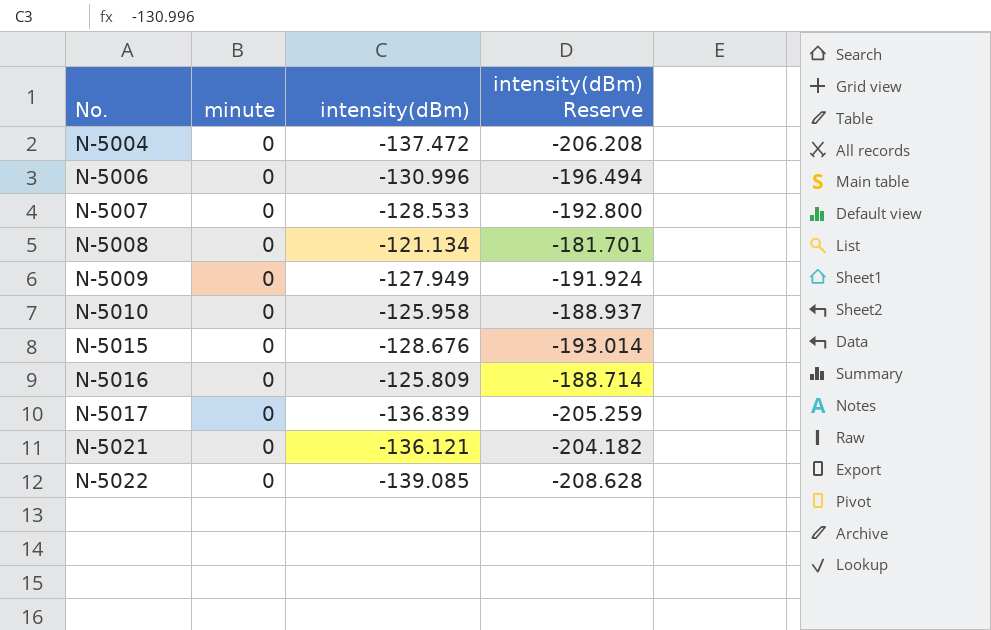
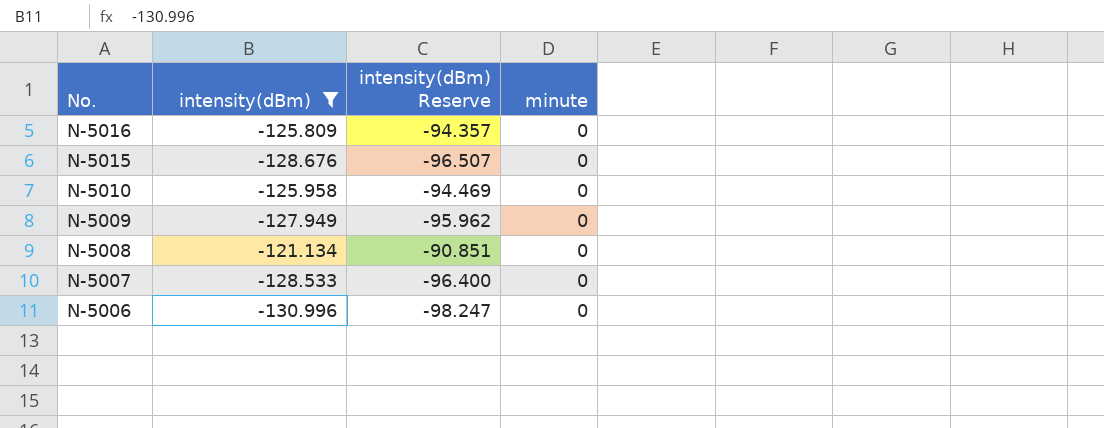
filter: none -> intensity(dBm) >= -130.996
row order: No. ascending -> No. descending
column intensity(dBm) Reserve | formula: [intensity(dBm)] * 1.5 -> [intensity(dBm)] * 0.75
column minute | position: 2 -> 4

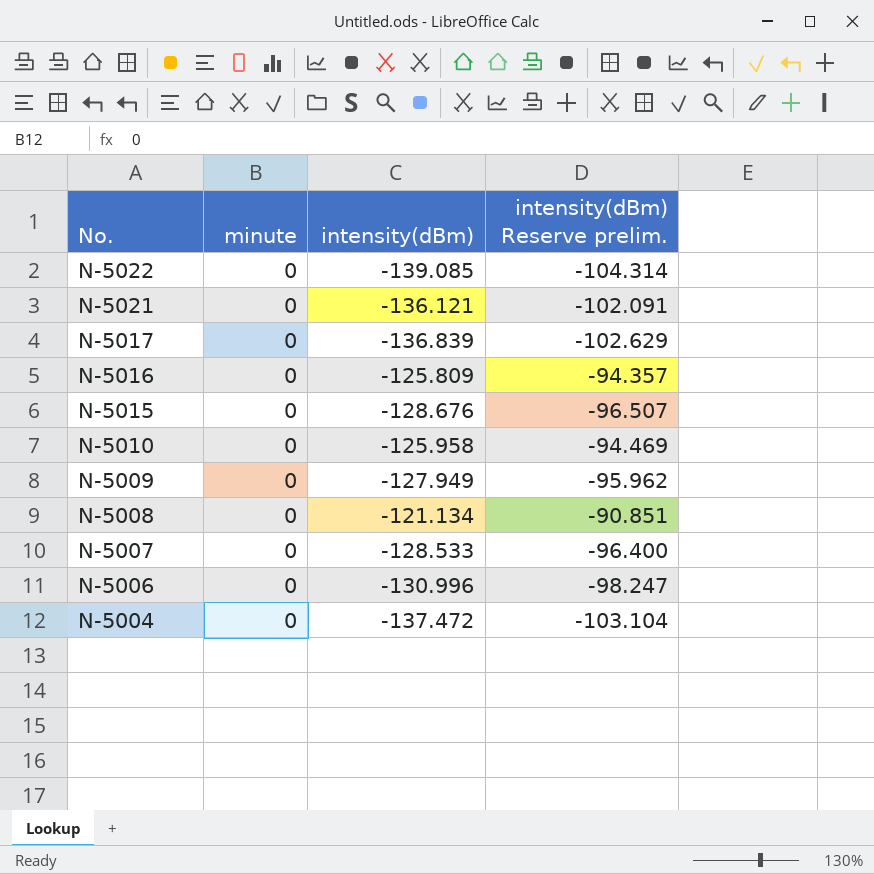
filter: intensity(dBm) >= -130.996 -> none
column minute | position: 4 -> 2
column name: intensity(dBm) Reserve -> intensity(dBm) Reserve prelim.

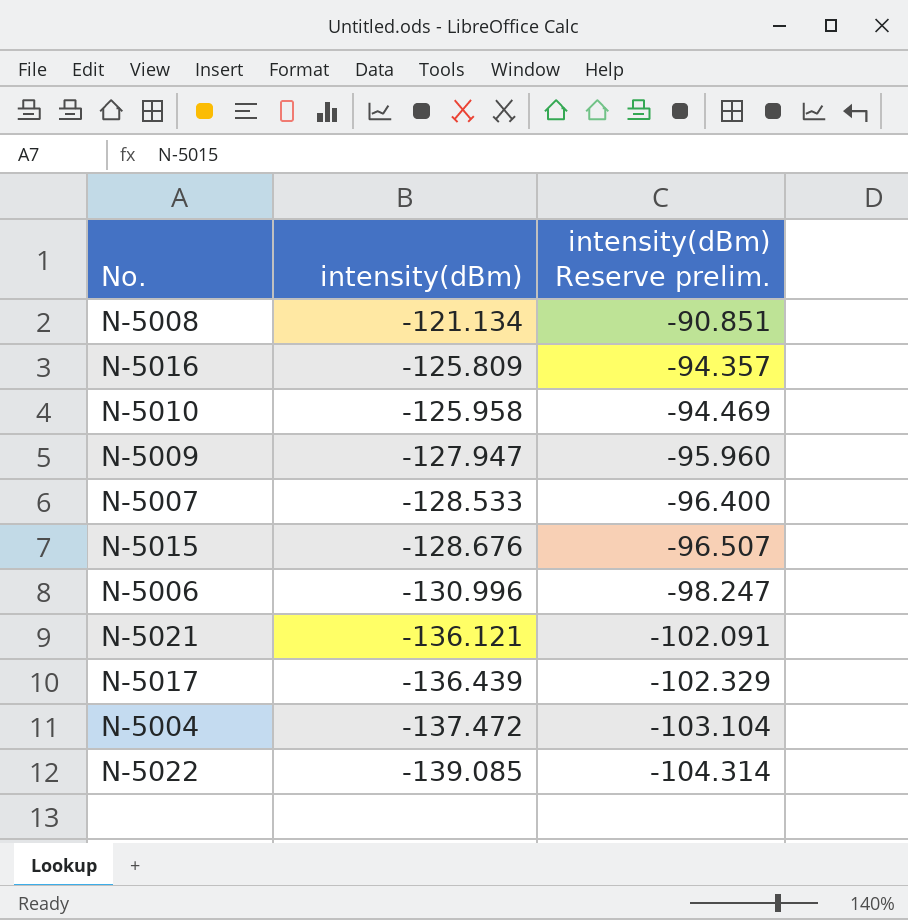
row order: No. descending -> intensity(dBm) descending
column minute | position: 2 -> none
N-5009 | intensity(dBm): -127.949 -> -127.947
N-5009 | intensity(dBm) Reserve prelim.: -95.962 -> -95.960
N-5017 | intensity(dBm): -136.839 -> -136.439
N-5017 | intensity(dBm) Reserve prelim.: -102.629 -> -102.329

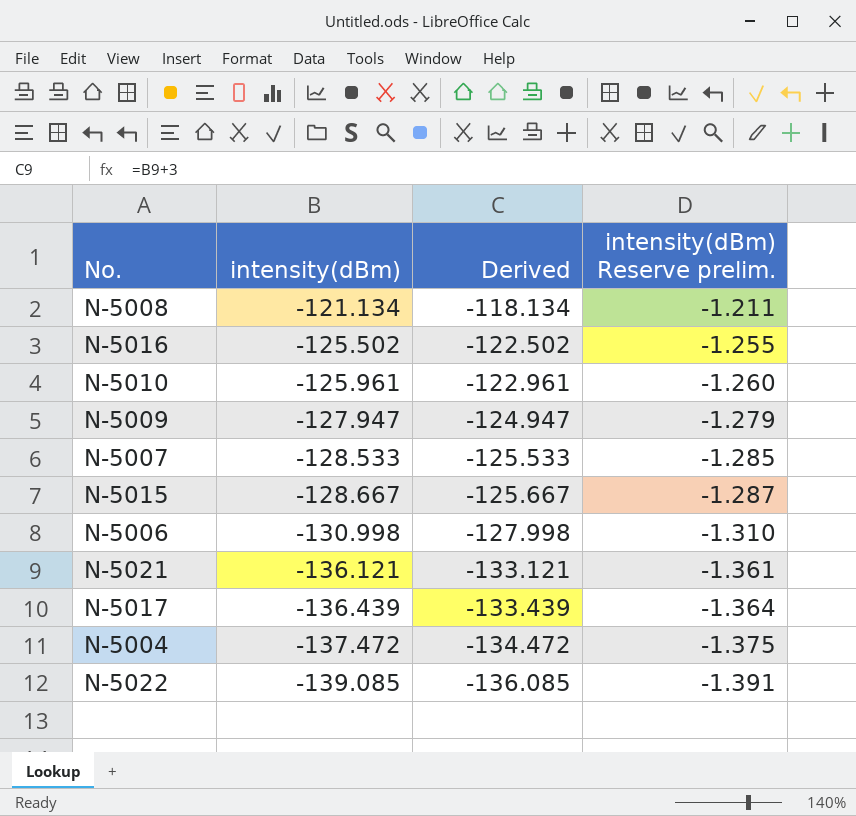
column Derived | formula: none -> [intensity(dBm)] + 3
column intensity(dBm) Reserve prelim. | formula: [intensity(dBm)] * 0.75 -> [intensity(dBm)] * 0.01
N-5016 | intensity(dBm): -125.809 -> -125.502
N-5010 | intensity(dBm): -125.958 -> -125.961
N-5015 | intensity(dBm): -128.676 -> -128.667
N-5006 | intensity(dBm): -130.996 -> -130.998

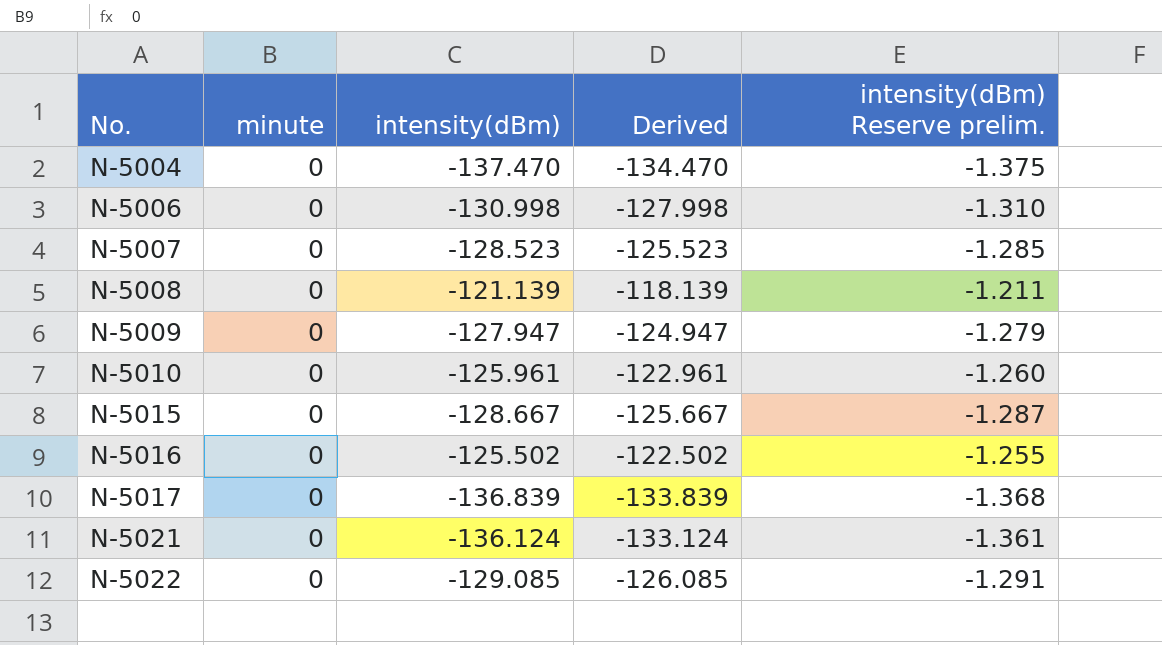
row order: intensity(dBm) descending -> No. ascending
column minute | position: none -> 2
N-5004 | intensity(dBm): -137.472 -> -137.470
N-5004 | Derived: -134.472 -> -134.470
N-5007 | intensity(dBm): -128.533 -> -128.523
N-5007 | Derived: -125.533 -> -125.523
N-5008 | intensity(dBm): -121.134 -> -121.139
N-5008 | Derived: -118.134 -> -118.139
N-5017 | intensity(dBm): -136.439 -> -136.839
N-5017 | Derived: -133.439 -> -133.839
N-5017 | intensity(dBm) Reserve prelim.: -1.364 -> -1.368
N-5021 | intensity(dBm): -136.121 -> -136.124
N-5021 | Derived: -133.121 -> -133.124
N-5022 | intensity(dBm): -139.085 -> -129.085
N-5022 | Derived: -136.085 -> -126.085
N-5022 | intensity(dBm) Reserve prelim.: -1.391 -> -1.291

